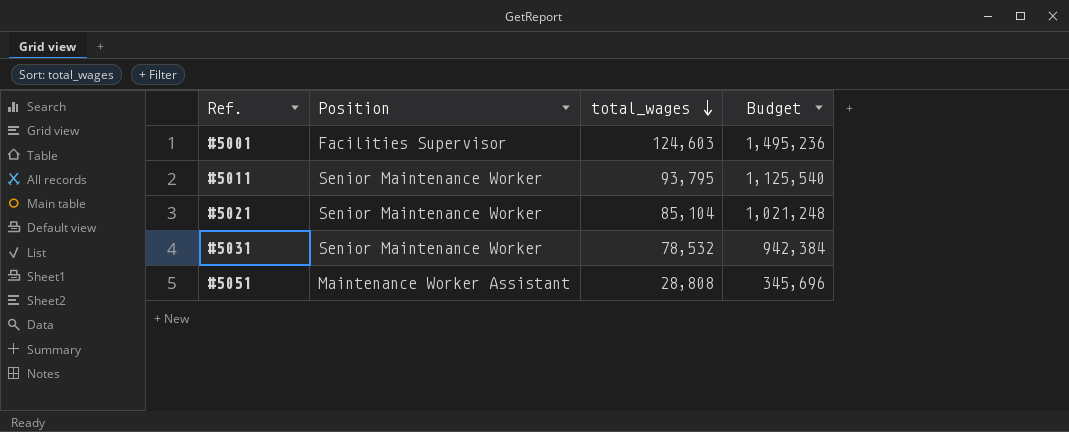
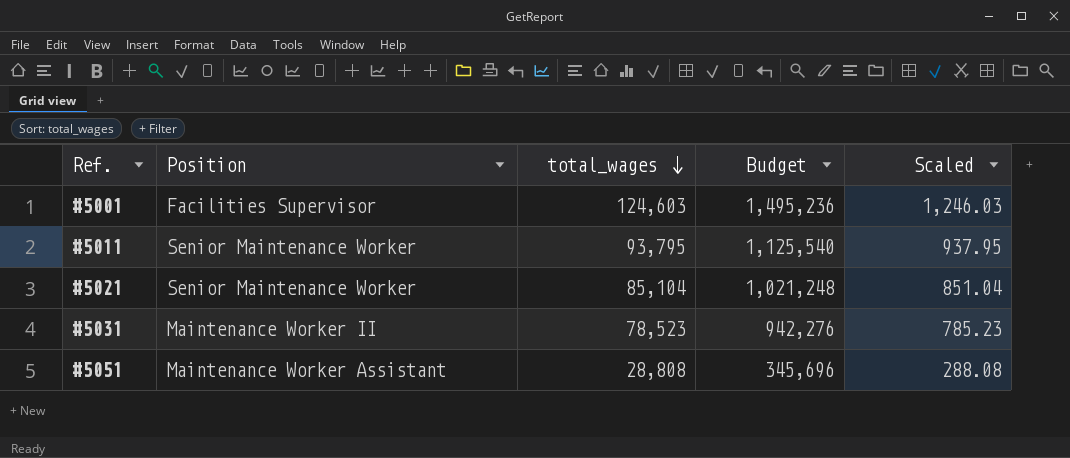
column Scaled | formula: none -> [total_wages] * 0.01
#5031 | Position: Senior Maintenance Worker -> Maintenance Worker II
#5031 | total_wages: 78,532 -> 78,523
#5031 | Budget: 942,384 -> 942,276

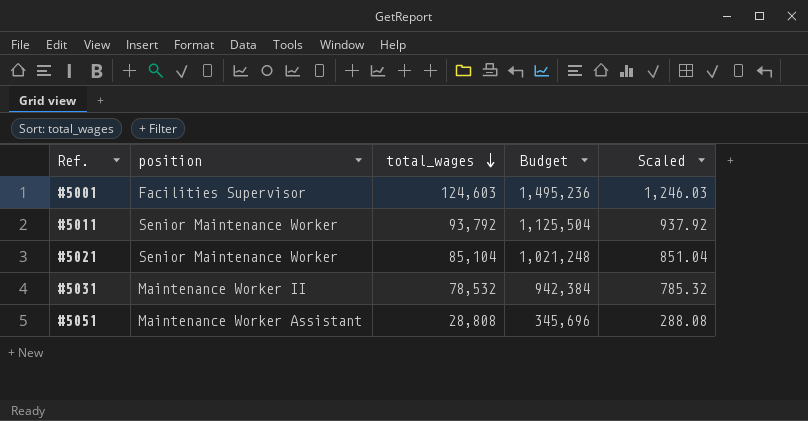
column name: Position -> position
#5011 | total_wages: 93,795 -> 93,792
#5011 | Budget: 1,125,540 -> 1,125,504
#5011 | Scaled: 937.95 -> 937.92
#5031 | total_wages: 78,523 -> 78,532
#5031 | Budget: 942,276 -> 942,384
#5031 | Scaled: 785.23 -> 785.32

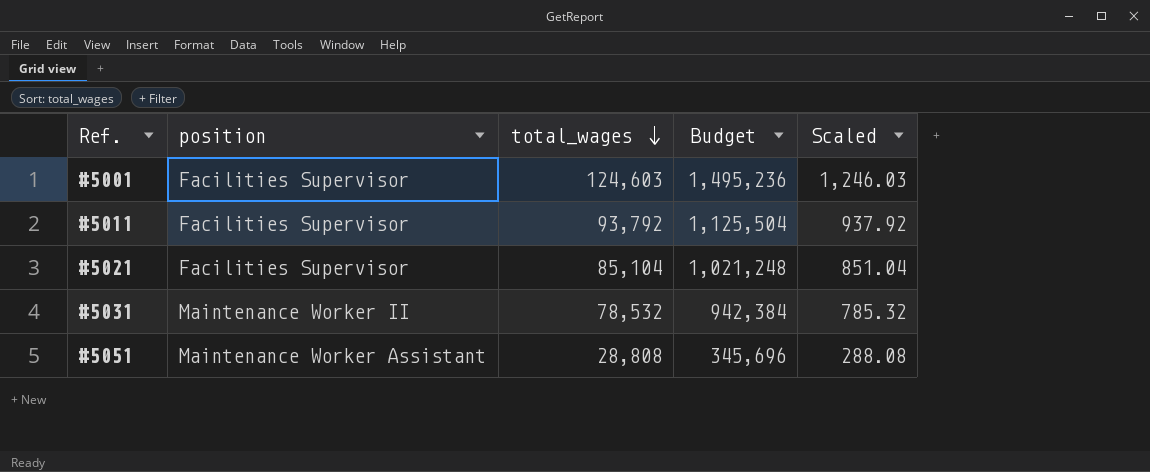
#5011 | position: Senior Maintenance Worker -> Facilities Supervisor
#5021 | position: Senior Maintenance Worker -> Facilities Supervisor

